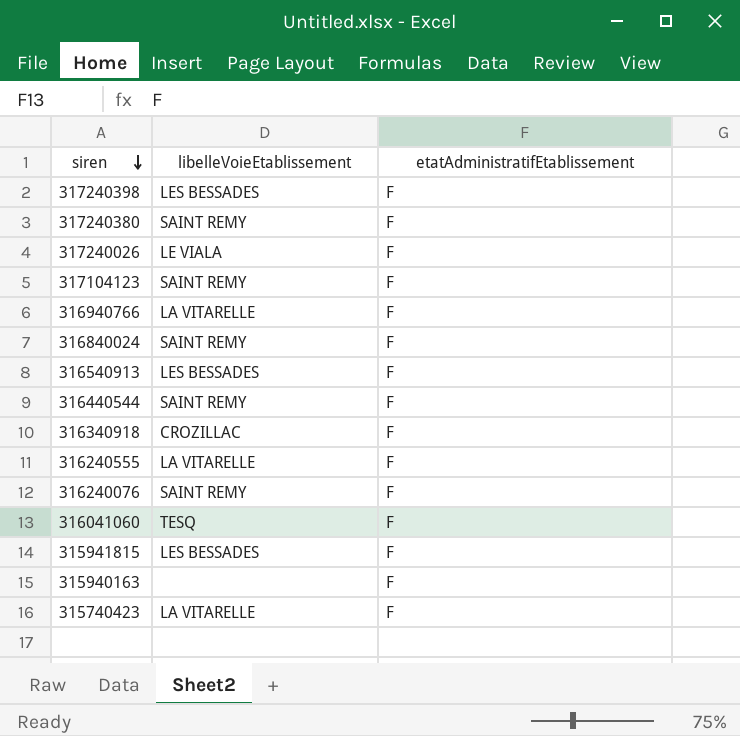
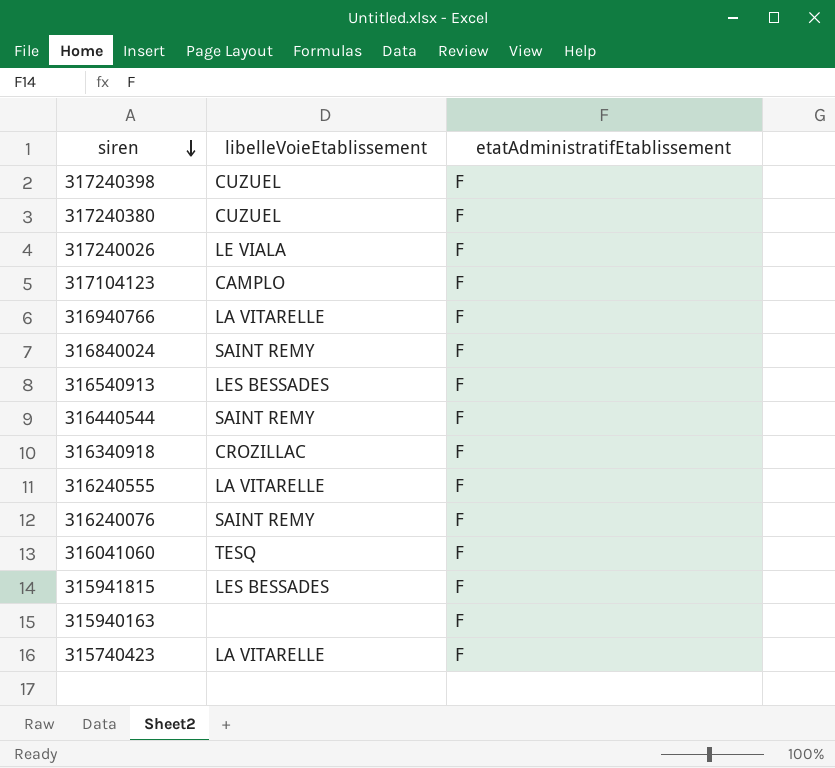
317240398 | libelleVoieEtablissement: LES BESSADES -> CUZUEL
317240380 | libelleVoieEtablissement: SAINT REMY -> CUZUEL
317104123 | libelleVoieEtablissement: SAINT REMY -> CAMPLO

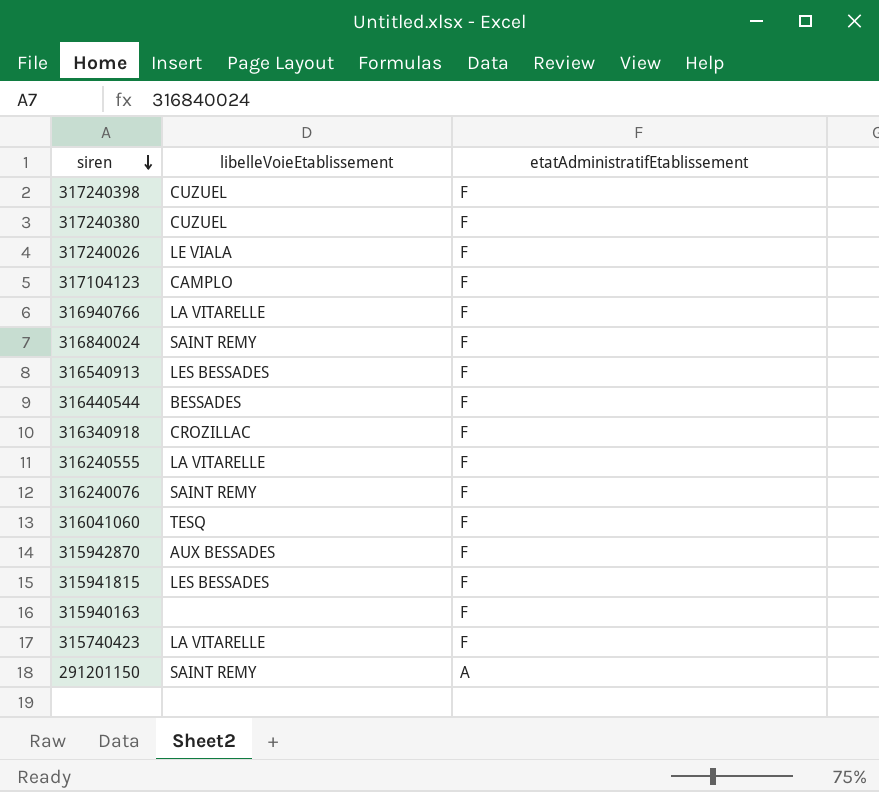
316440544 | libelleVoieEtablissement: SAINT REMY -> BESSADES
row 315942870: none -> AUX BESSADES | F
row 291201150: none -> SAINT REMY | A

